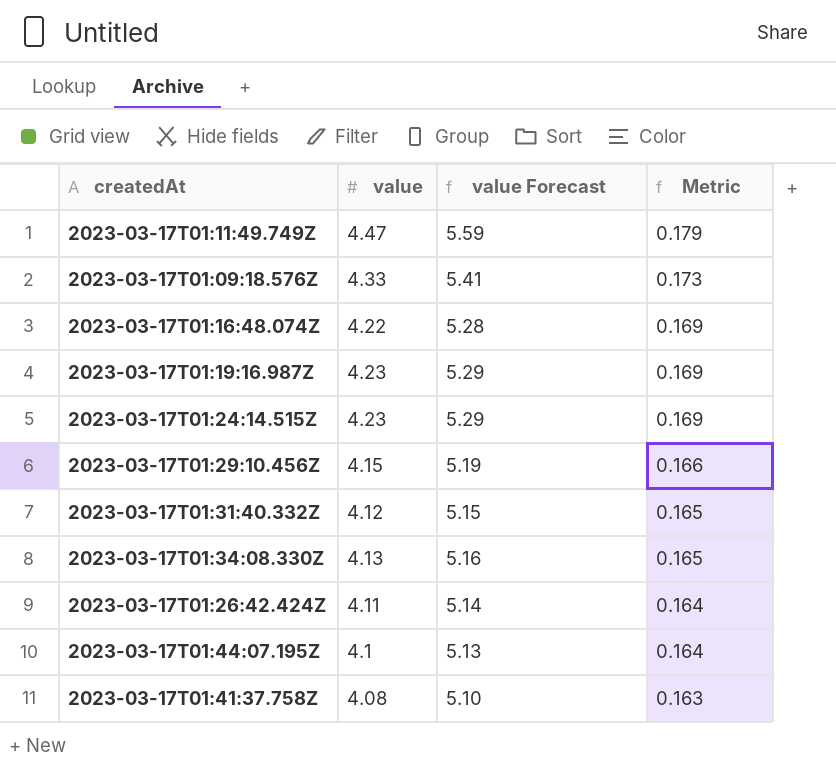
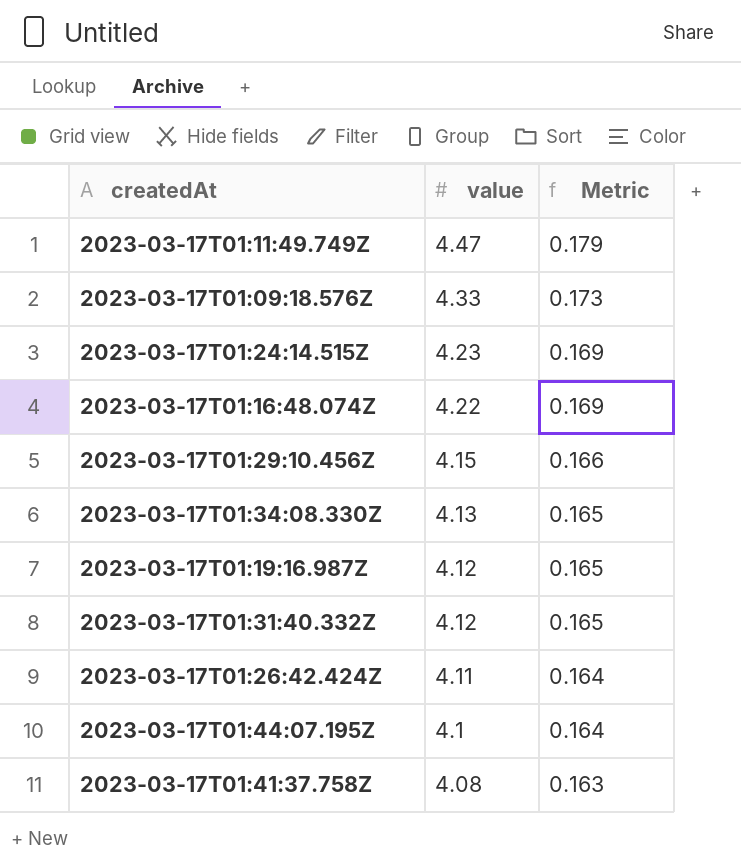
row order: Metric descending -> value descending
column value Forecast | formula: [value] * 1.25 -> none
2023-03-17T01:19:16.987Z | value: 4.23 -> 4.12
2023-03-17T01:19:16.987Z | Metric: 0.169 -> 0.165

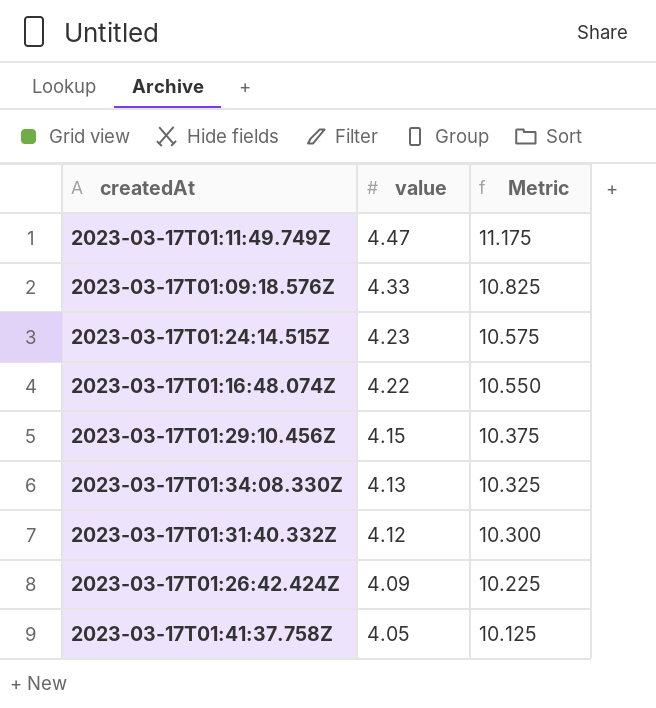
column Metric | formula: [value] * 0.04 -> [value] * 2.5
row 2023-03-17T01:19:16.987Z: 4.12 | 0.165 -> none
row 2023-03-17T01:44:07.195Z: 4.1 | 0.164 -> none
2023-03-17T01:26:42.424Z | value: 4.11 -> 4.09
2023-03-17T01:41:37.758Z | value: 4.08 -> 4.05

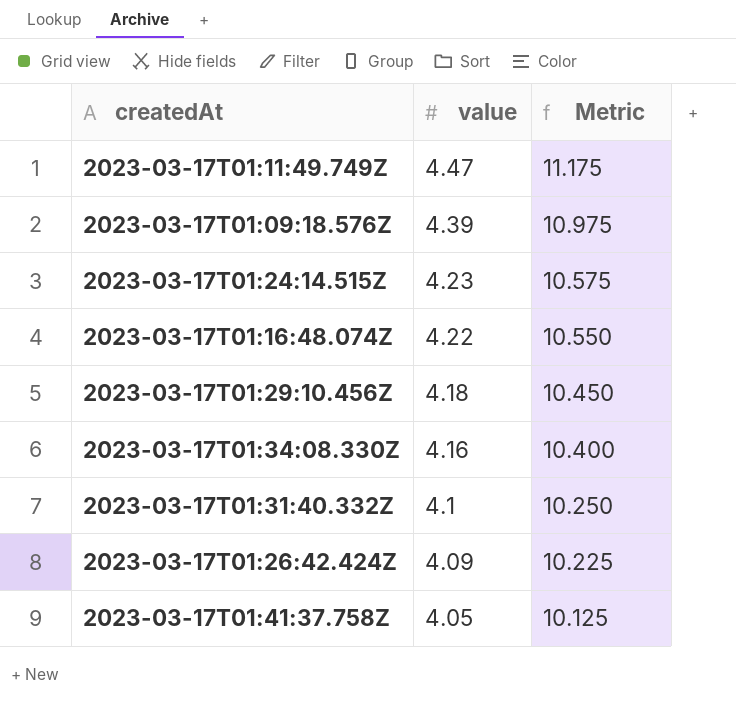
2023-03-17T01:09:18.576Z | value: 4.33 -> 4.39
2023-03-17T01:09:18.576Z | Metric: 10.825 -> 10.975
2023-03-17T01:29:10.456Z | value: 4.15 -> 4.18
2023-03-17T01:29:10.456Z | Metric: 10.375 -> 10.450
2023-03-17T01:34:08.330Z | value: 4.13 -> 4.16
2023-03-17T01:34:08.330Z | Metric: 10.325 -> 10.400
2023-03-17T01:31:40.332Z | value: 4.12 -> 4.1
2023-03-17T01:31:40.332Z | Metric: 10.300 -> 10.250

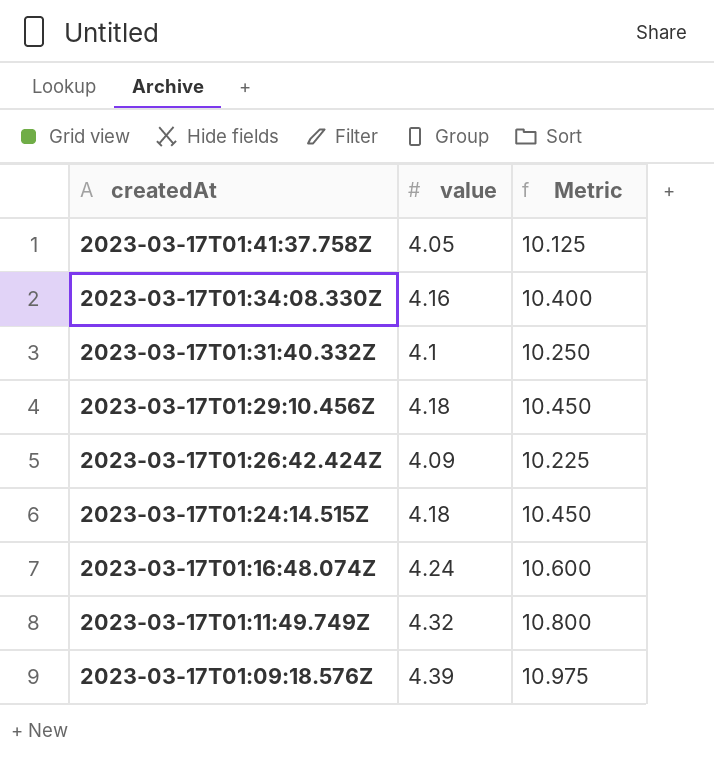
row order: value descending -> createdAt descending
2023-03-17T01:24:14.515Z | value: 4.23 -> 4.18
2023-03-17T01:24:14.515Z | Metric: 10.575 -> 10.450
2023-03-17T01:16:48.074Z | value: 4.22 -> 4.24
2023-03-17T01:16:48.074Z | Metric: 10.550 -> 10.600
2023-03-17T01:11:49.749Z | value: 4.47 -> 4.32
2023-03-17T01:11:49.749Z | Metric: 11.175 -> 10.800

